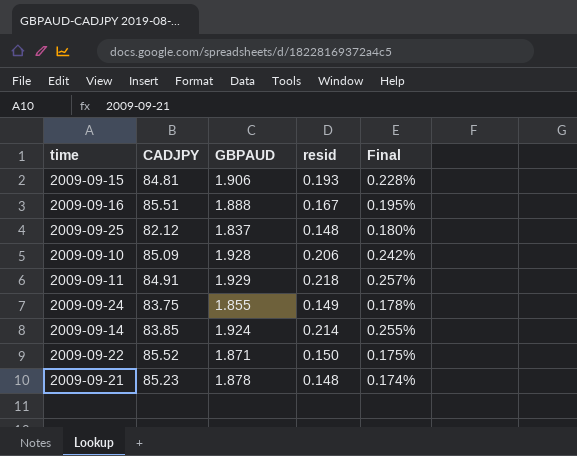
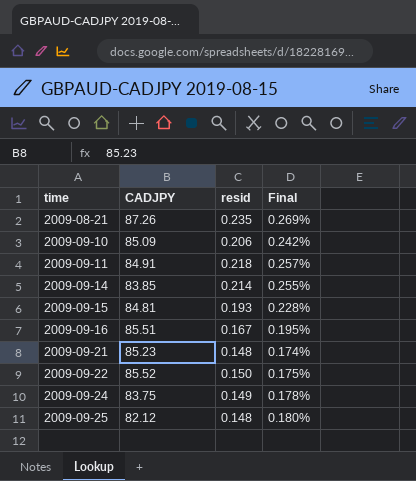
row order: none -> time ascending
column GBPAUD | position: 3 -> none
row 2009-08-21: none -> 87.26 | 0.235 | 0.269%

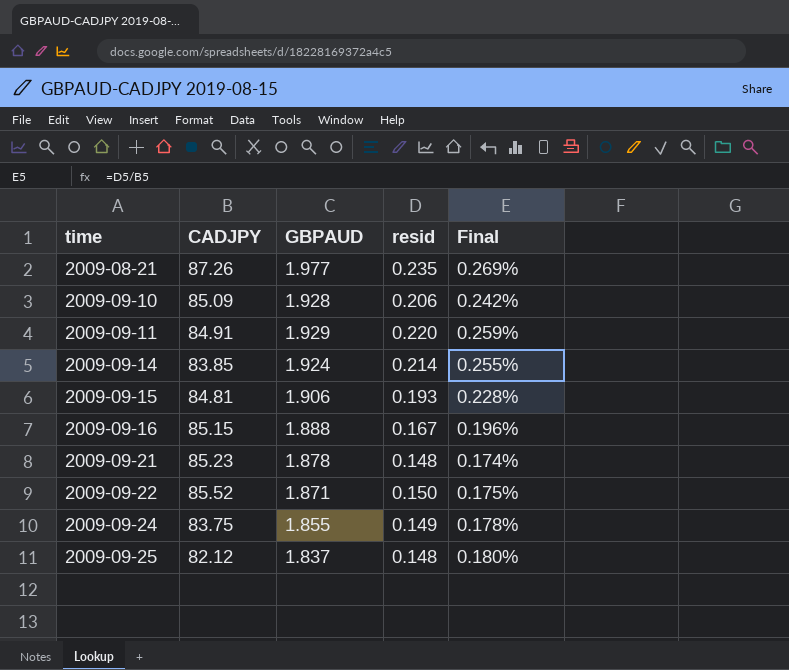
column GBPAUD | position: none -> 3
2009-09-11 | resid: 0.218 -> 0.220
2009-09-11 | Final: 0.257% -> 0.259%
2009-09-16 | CADJPY: 85.51 -> 85.15
2009-09-16 | Final: 0.195% -> 0.196%

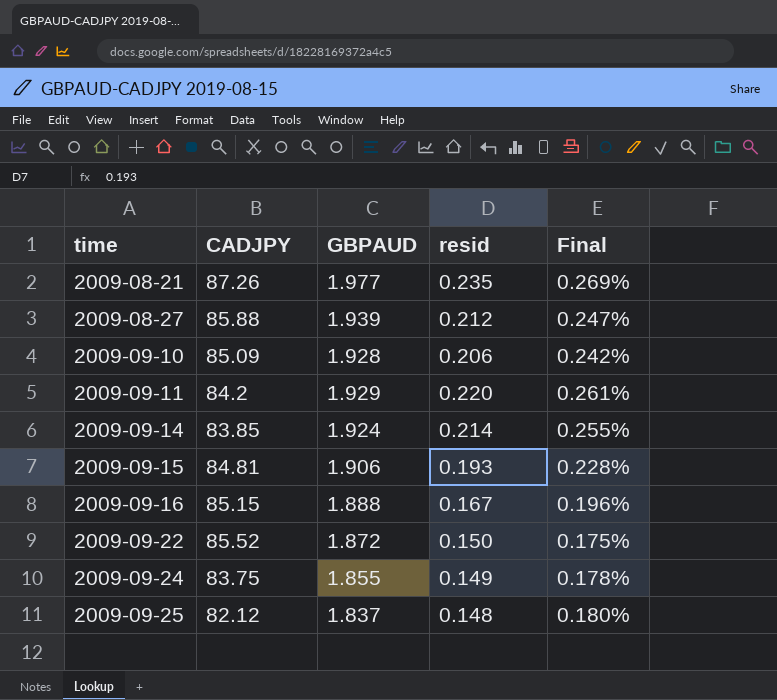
row 2009-09-21: 85.23 | 1.878 | 0.148 | 0.174% -> none
row 2009-08-27: none -> 85.88 | 1.939 | 0.212 | 0.247%
2009-09-11 | CADJPY: 84.91 -> 84.2
2009-09-11 | Final: 0.259% -> 0.261%
2009-09-22 | GBPAUD: 1.871 -> 1.872

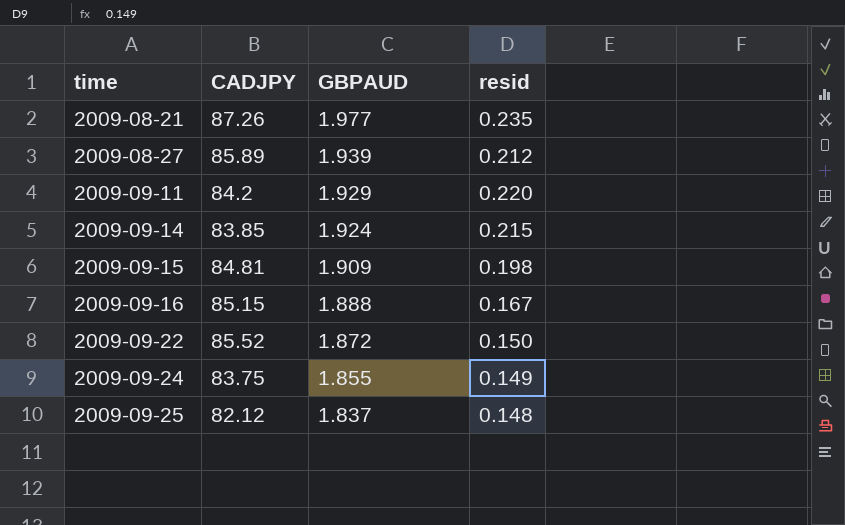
column Final | formula: [resid] / [CADJPY] -> none
row 2009-09-10: 85.09 | 1.928 | 0.206 | 0.242% -> none
2009-08-27 | CADJPY: 85.88 -> 85.89
2009-09-14 | resid: 0.214 -> 0.215
2009-09-15 | GBPAUD: 1.906 -> 1.909
2009-09-15 | resid: 0.193 -> 0.198

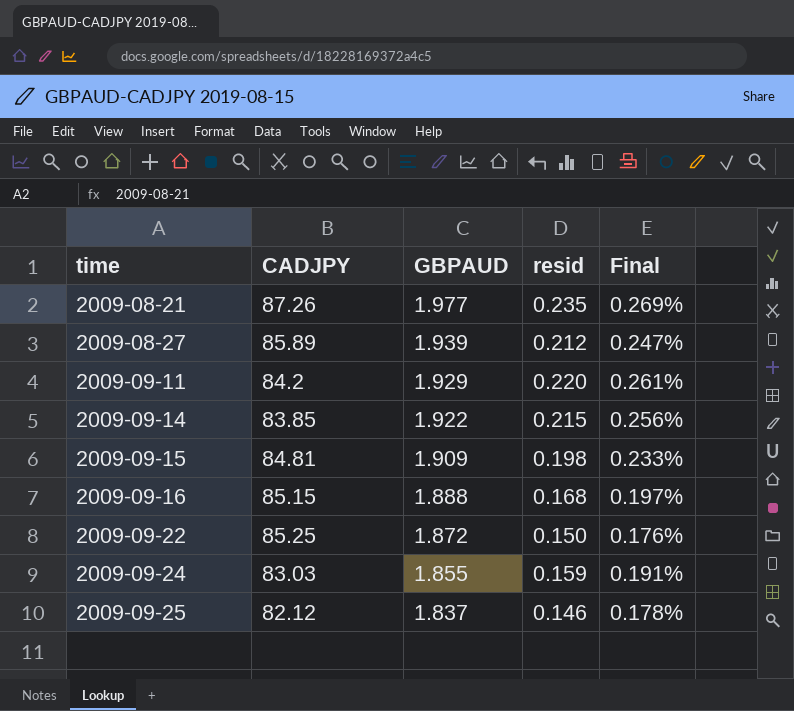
column Final | formula: none -> [resid] / [CADJPY]
2009-09-14 | GBPAUD: 1.924 -> 1.922
2009-09-16 | resid: 0.167 -> 0.168
2009-09-22 | CADJPY: 85.52 -> 85.25
2009-09-24 | CADJPY: 83.75 -> 83.03
2009-09-24 | resid: 0.149 -> 0.159
2009-09-25 | resid: 0.148 -> 0.146

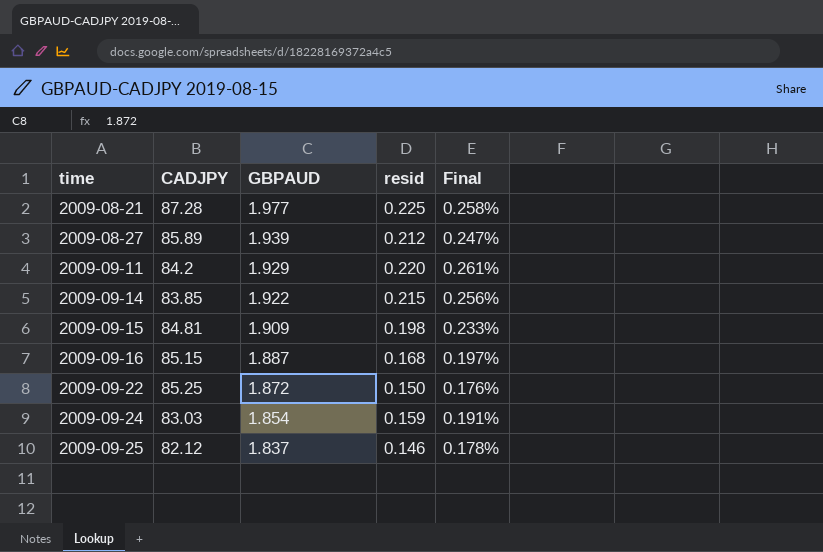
2009-08-21 | CADJPY: 87.26 -> 87.28
2009-08-21 | resid: 0.235 -> 0.225
2009-08-21 | Final: 0.269% -> 0.258%
2009-09-16 | GBPAUD: 1.888 -> 1.887
2009-09-24 | GBPAUD: 1.855 -> 1.854

